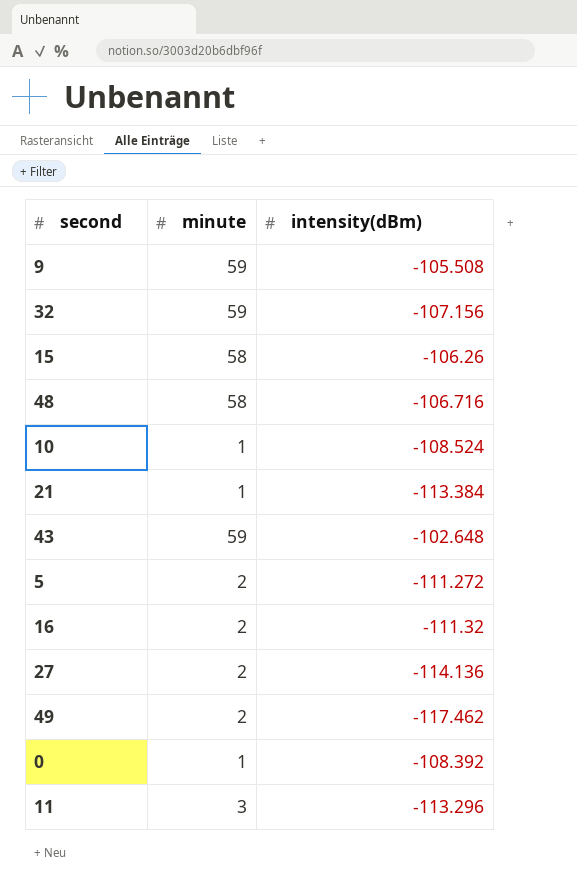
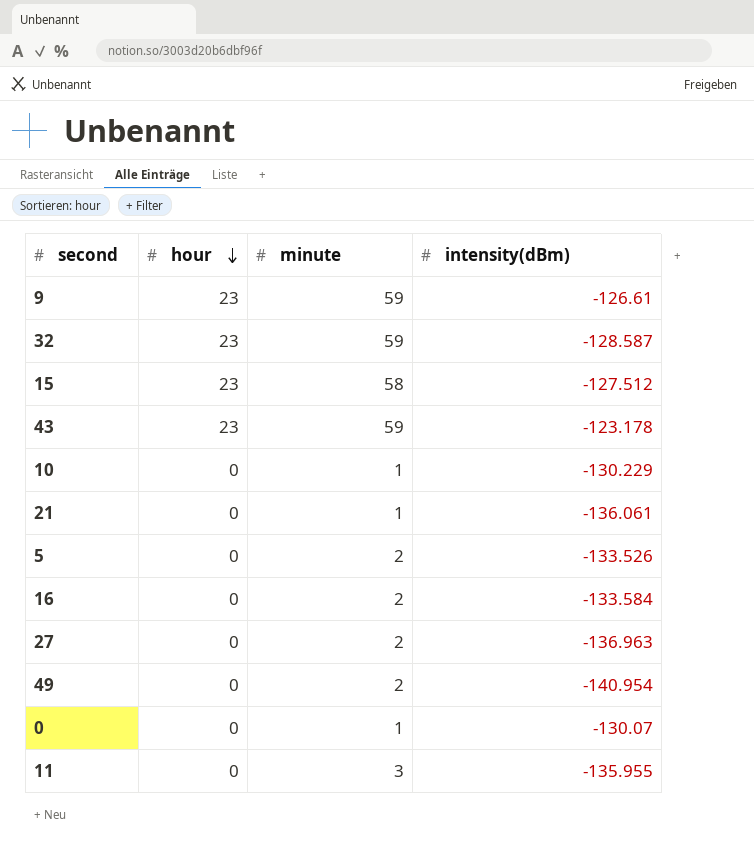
row order: none -> hour descending
column hour | position: none -> 2
row 48: 58 | -106.716 -> none
9 | intensity(dBm): -105.508 -> -126.61
32 | intensity(dBm): -107.156 -> -128.587
15 | intensity(dBm): -106.26 -> -127.512
43 | intensity(dBm): -102.648 -> -123.178
10 | intensity(dBm): -108.524 -> -130.229
21 | intensity(dBm): -113.384 -> -136.061
5 | intensity(dBm): -111.272 -> -133.526
16 | intensity(dBm): -111.32 -> -133.584
27 | intensity(dBm): -114.136 -> -136.963
49 | intensity(dBm): -117.462 -> -140.954
0 | intensity(dBm): -108.392 -> -130.07
11 | intensity(dBm): -113.296 -> -135.955

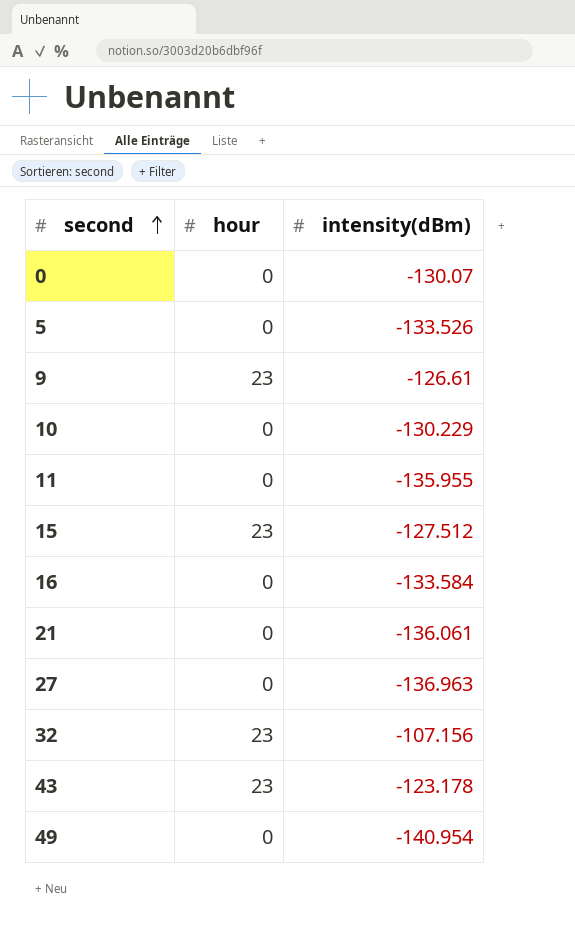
row order: hour descending -> second ascending
column minute | position: 3 -> none
32 | intensity(dBm): -128.587 -> -107.156

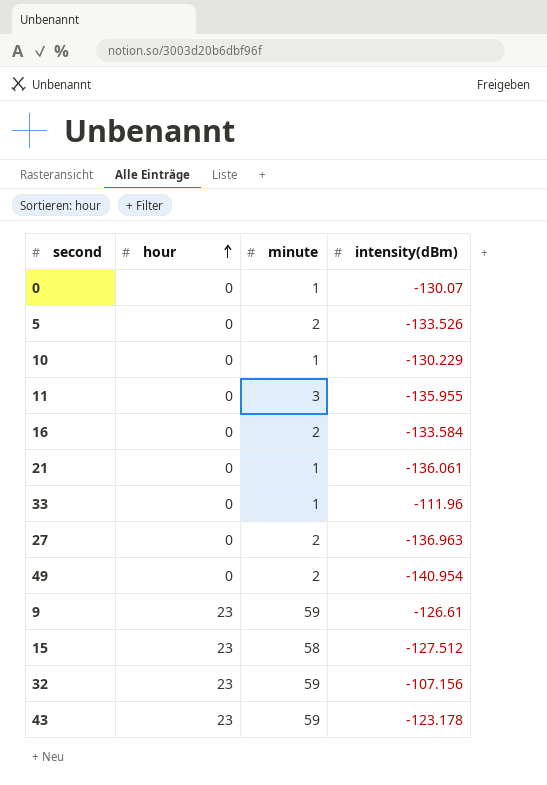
row order: second ascending -> hour ascending
column minute | position: none -> 3
row 33: none -> 0 | 1 | -111.96

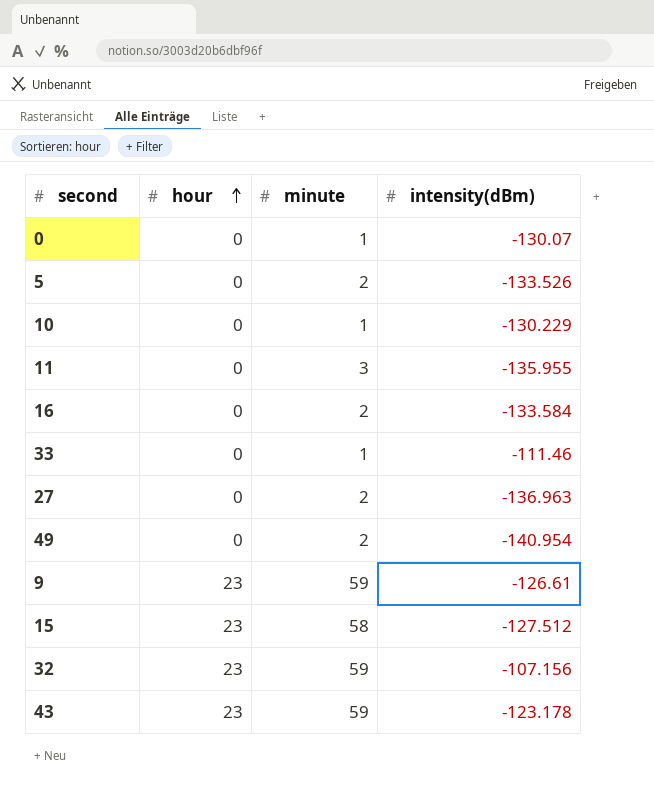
row 21: 0 | 1 | -136.061 -> none
33 | intensity(dBm): -111.96 -> -111.46

